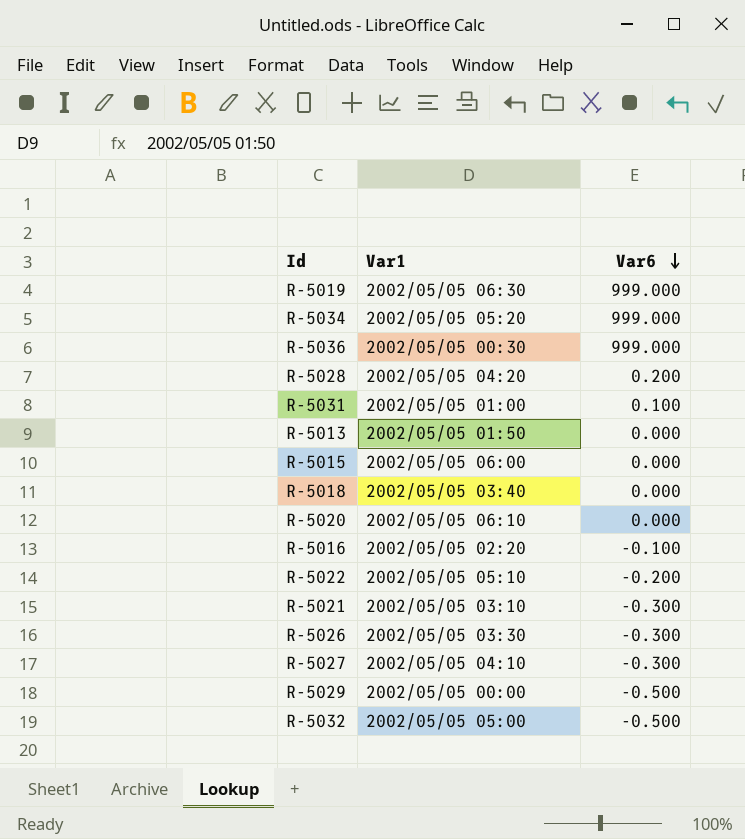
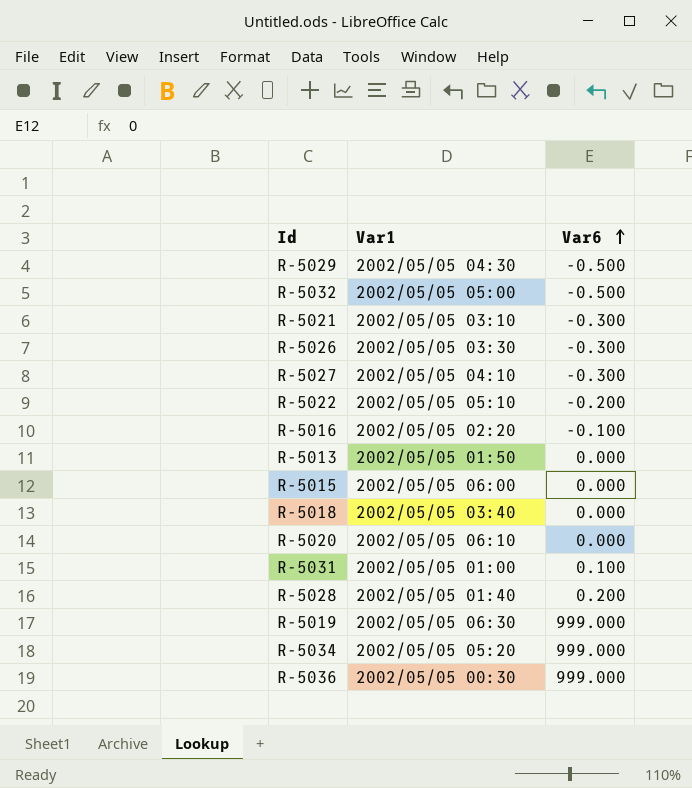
row order: Var6 descending -> Var6 ascending
R-5029 | Var1: 2002/05/05 00:00 -> 2002/05/05 04:30
R-5028 | Var1: 2002/05/05 04:20 -> 2002/05/05 01:40

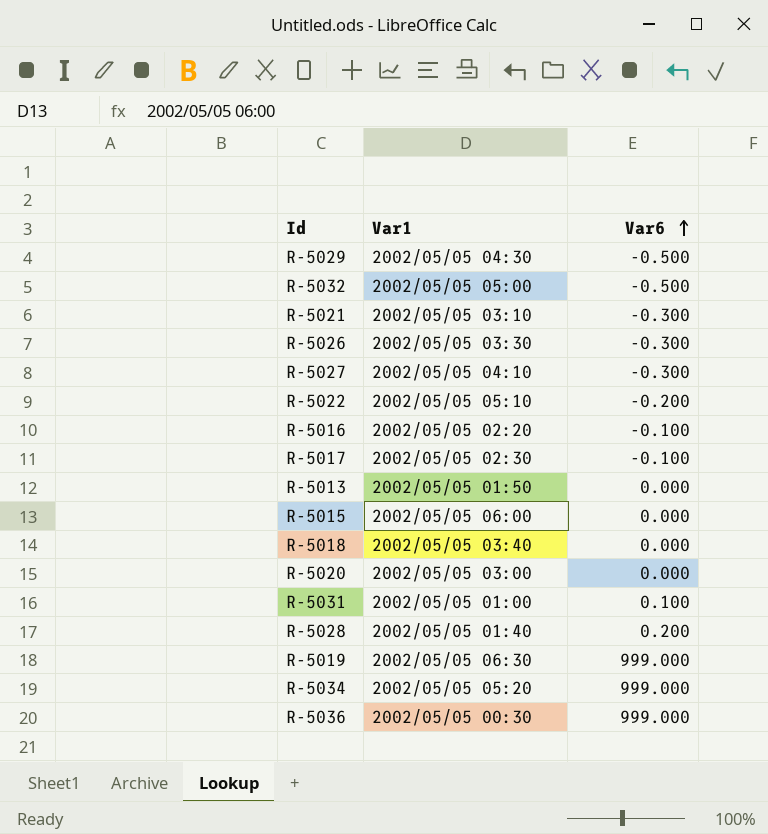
row R-5017: none -> 2002/05/05 02:30 | -0.100
R-5020 | Var1: 2002/05/05 06:10 -> 2002/05/05 03:00

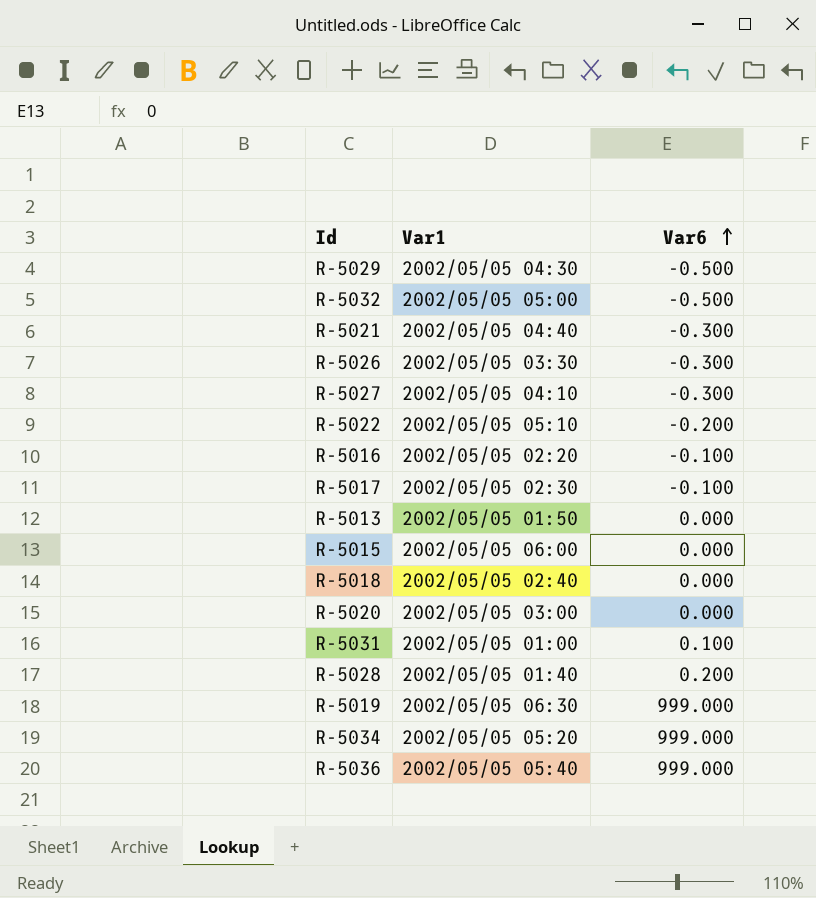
R-5021 | Var1: 2002/05/05 03:10 -> 2002/05/05 04:40
R-5018 | Var1: 2002/05/05 03:40 -> 2002/05/05 02:40
R-5036 | Var1: 2002/05/05 00:30 -> 2002/05/05 05:40

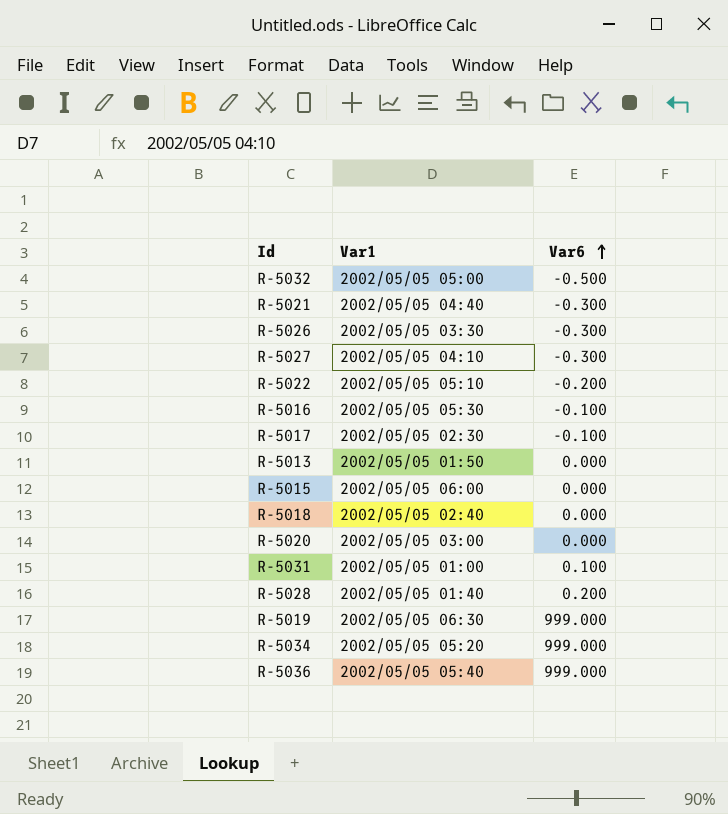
row R-5029: 2002/05/05 04:30 | -0.500 -> none
R-5016 | Var1: 2002/05/05 02:20 -> 2002/05/05 05:30

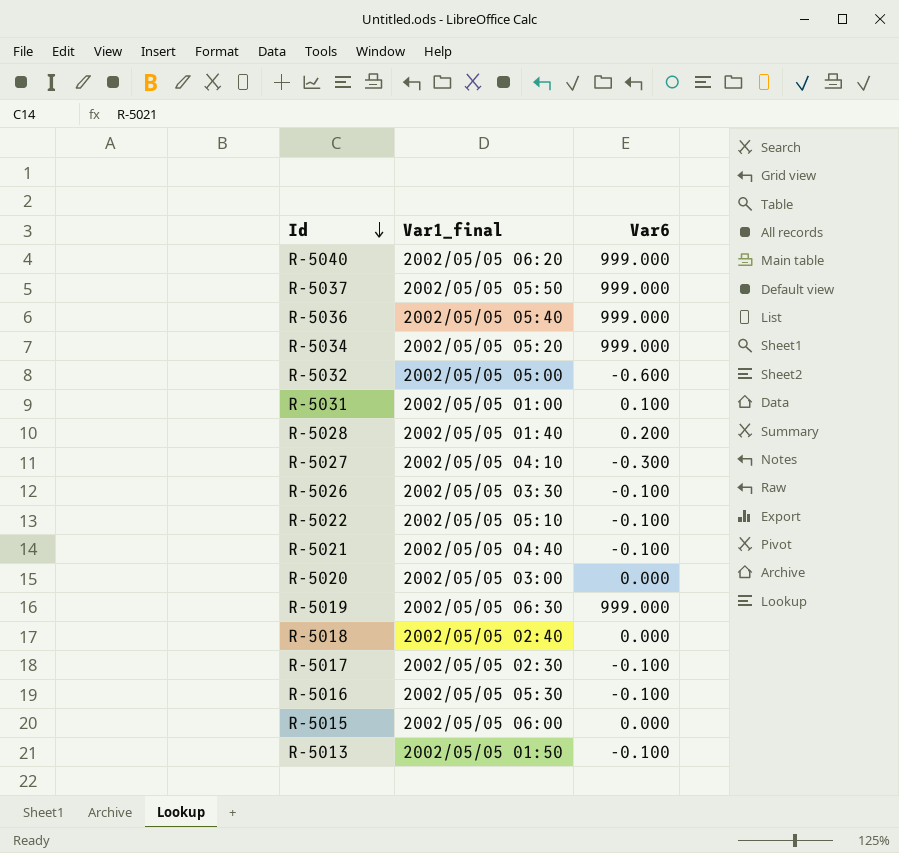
row order: Var6 ascending -> Id descending
column name: Var1 -> Var1_final
row R-5040: none -> 2002/05/05 06:20 | 999.000
row R-5037: none -> 2002/05/05 05:50 | 999.000
R-5032 | Var6: -0.500 -> -0.600
R-5026 | Var6: -0.300 -> -0.100
R-5022 | Var6: -0.200 -> -0.100
R-5021 | Var6: -0.300 -> -0.100
R-5013 | Var6: 0.000 -> -0.100

